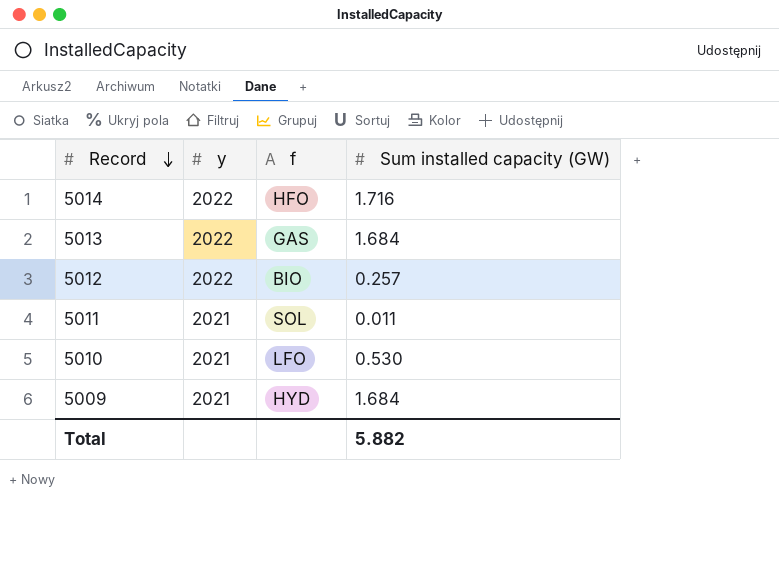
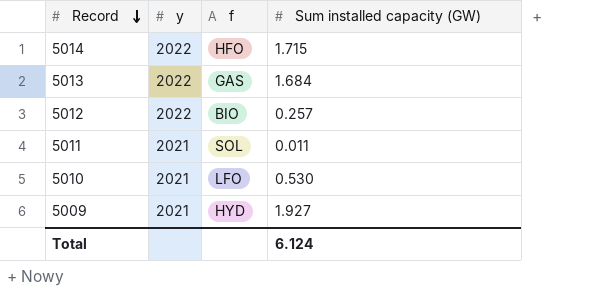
5014 | Sum installed capacity (GW): 1.716 -> 1.715
5009 | Sum installed capacity (GW): 1.684 -> 1.927
Total | Sum installed capacity (GW): 5.882 -> 6.124

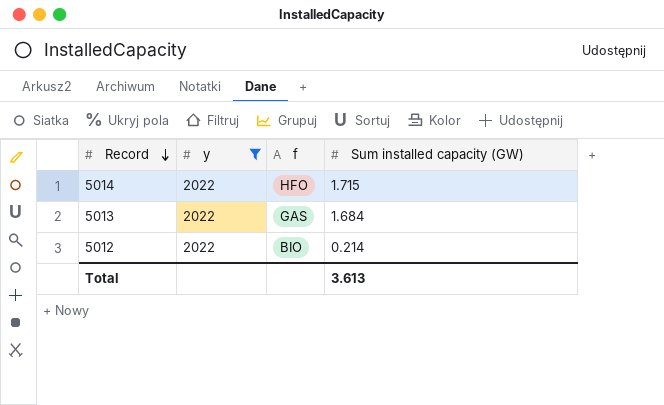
filter: none -> y = 2022
5012 | Sum installed capacity (GW): 0.257 -> 0.214
Total | Sum installed capacity (GW): 6.124 -> 3.613

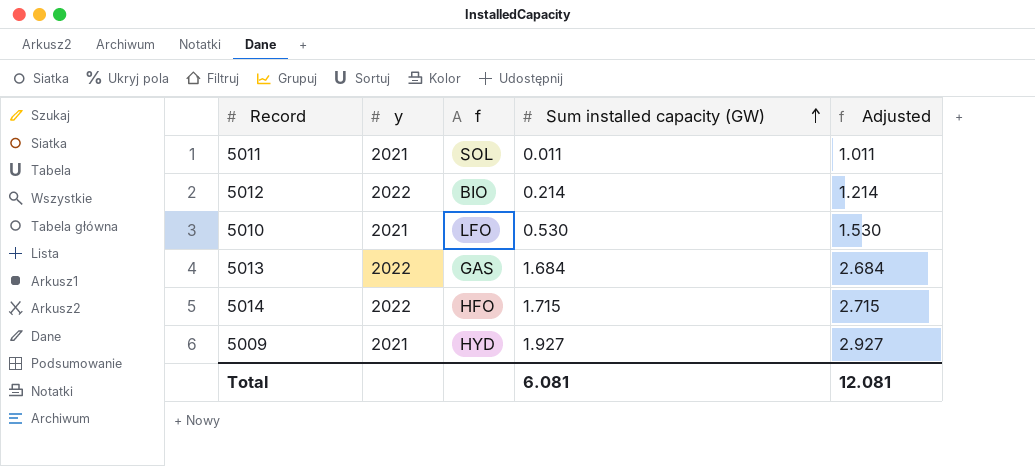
filter: y = 2022 -> none
row order: Record descending -> Sum installed capacity (GW) ascending
column Adjusted | formula: none -> [Sum installed capacity (GW)] + 1
Total | Sum installed capacity (GW): 3.613 -> 6.081

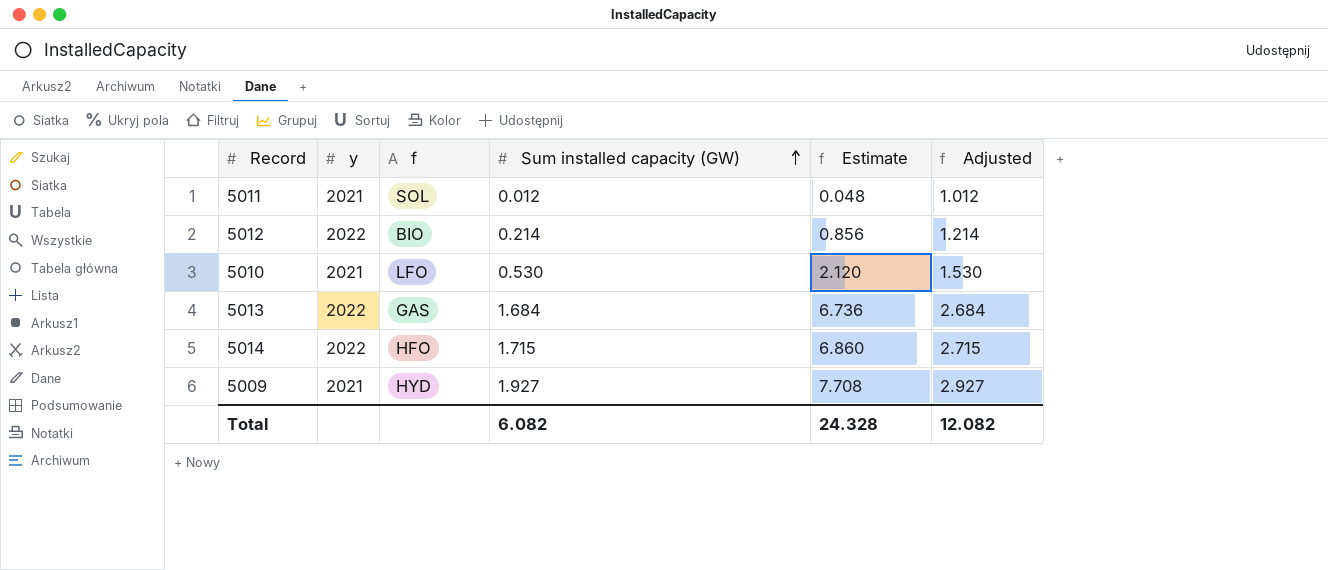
column Estimate | formula: none -> [Sum installed capacity (GW)] * 4
5011 | Sum installed capacity (GW): 0.011 -> 0.012
5011 | Adjusted: 1.011 -> 1.012
Total | Sum installed capacity (GW): 6.081 -> 6.082
Total | Adjusted: 12.081 -> 12.082

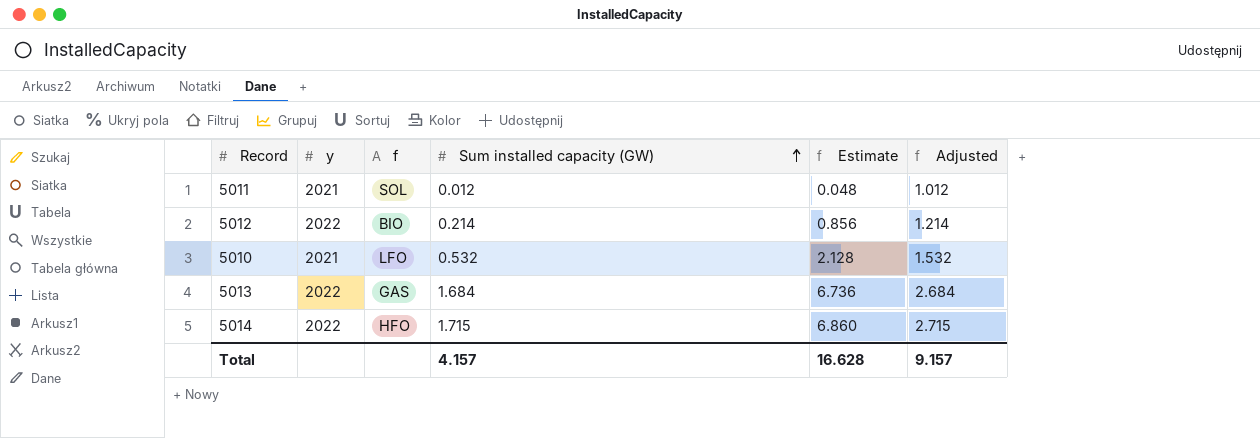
row 5009: 2021 | HYD | 1.927 | 7.708 | 2.927 -> none
5010 | Sum installed capacity (GW): 0.530 -> 0.532
5010 | Estimate: 2.120 -> 2.128
5010 | Adjusted: 1.530 -> 1.532
Total | Sum installed capacity (GW): 6.082 -> 4.157
Total | Estimate: 24.328 -> 16.628
Total | Adjusted: 12.082 -> 9.157

